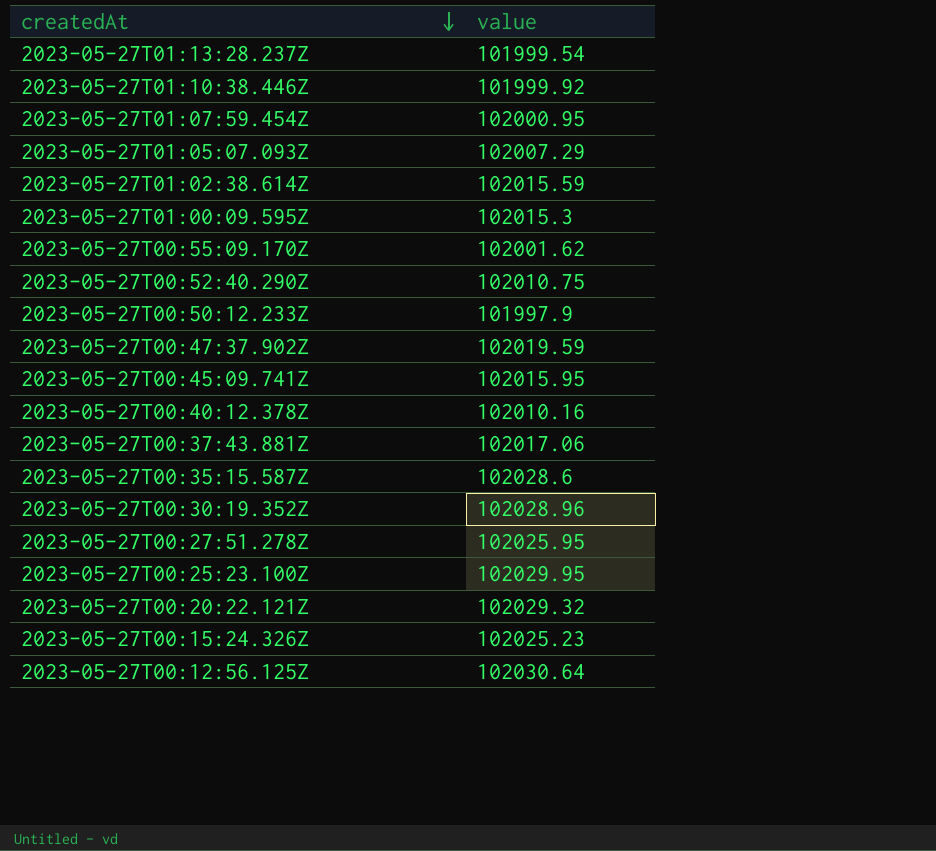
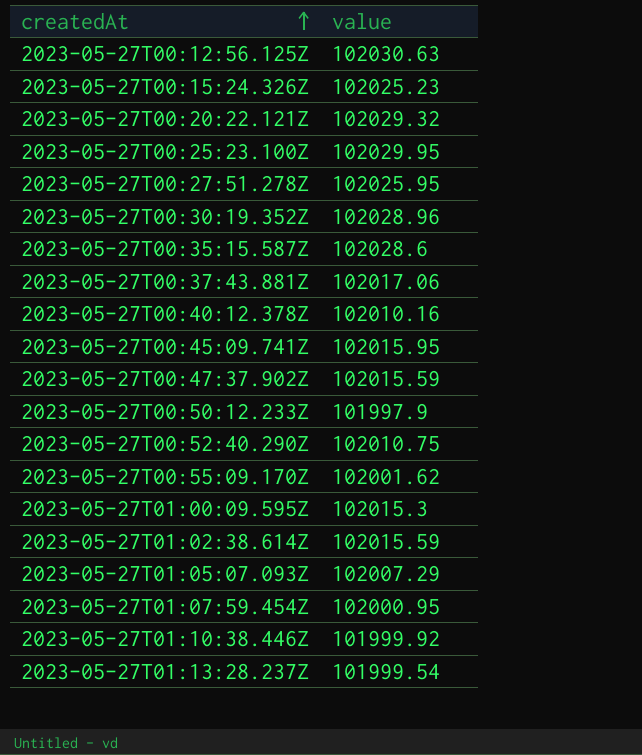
row order: createdAt descending -> createdAt ascending
2023-05-27T00:12:56.125Z | value: 102030.64 -> 102030.63
2023-05-27T00:47:37.902Z | value: 102019.59 -> 102015.59

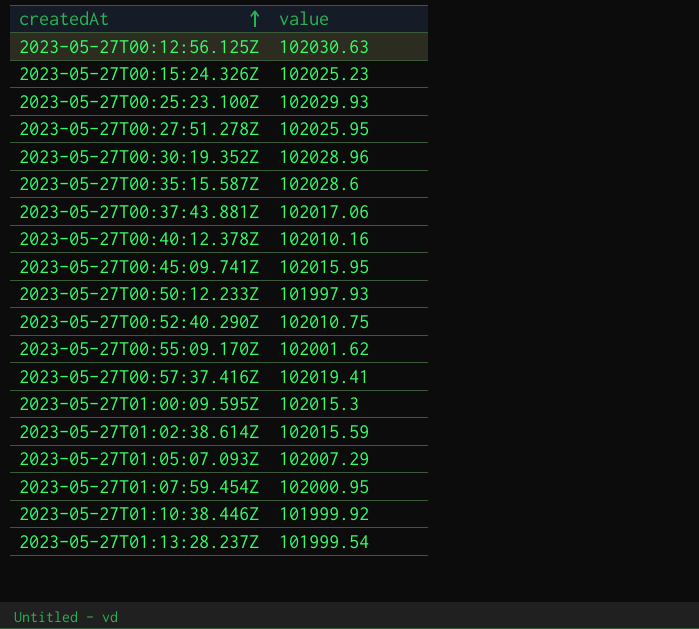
row 2023-05-27T00:20:22.121Z: 102029.32 -> none
row 2023-05-27T00:47:37.902Z: 102015.59 -> none
2023-05-27T00:25:23.100Z | value: 102029.95 -> 102029.93
2023-05-27T00:50:12.233Z | value: 101997.9 -> 101997.93
row 2023-05-27T00:57:37.416Z: none -> 102019.41

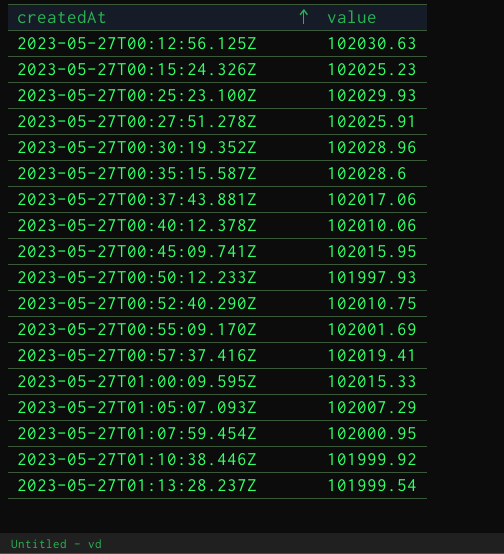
row 2023-05-27T01:02:38.614Z: 102015.59 -> none
2023-05-27T00:27:51.278Z | value: 102025.95 -> 102025.91
2023-05-27T00:40:12.378Z | value: 102010.16 -> 102010.06
2023-05-27T00:55:09.170Z | value: 102001.62 -> 102001.69
2023-05-27T01:00:09.595Z | value: 102015.3 -> 102015.33

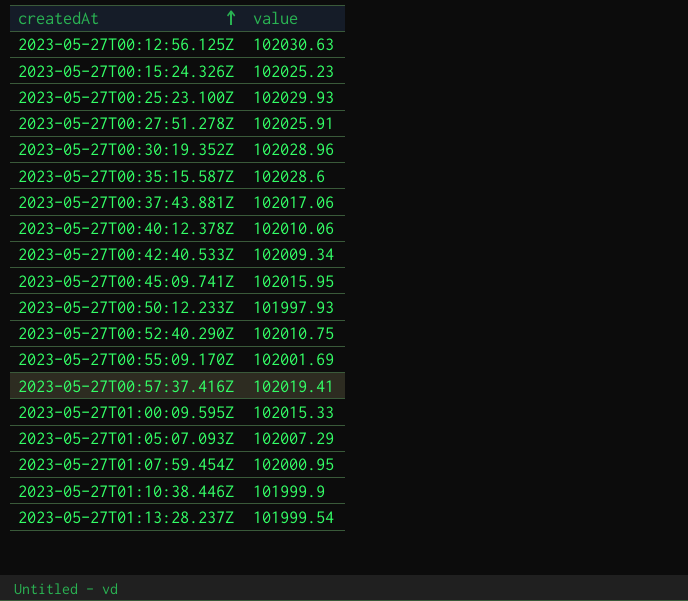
row 2023-05-27T00:42:40.533Z: none -> 102009.34
2023-05-27T01:10:38.446Z | value: 101999.92 -> 101999.9

